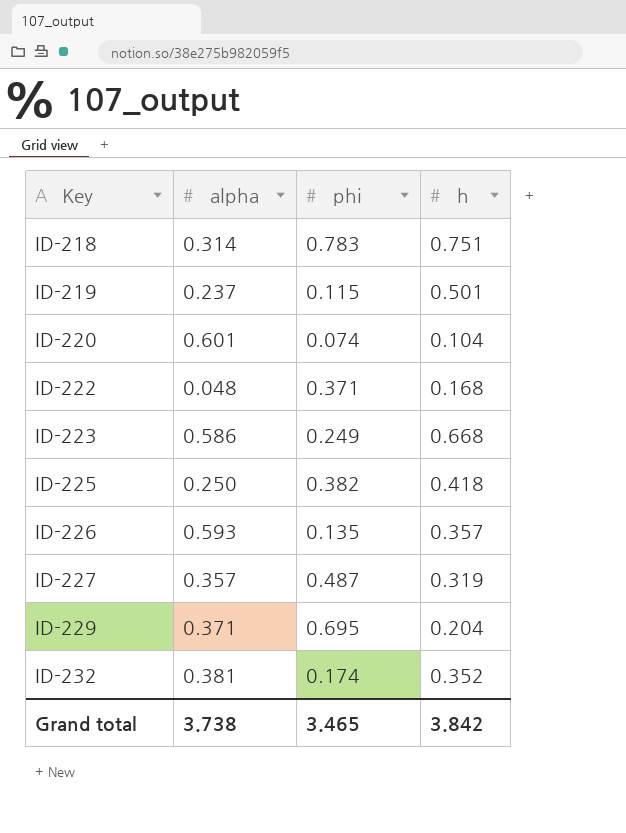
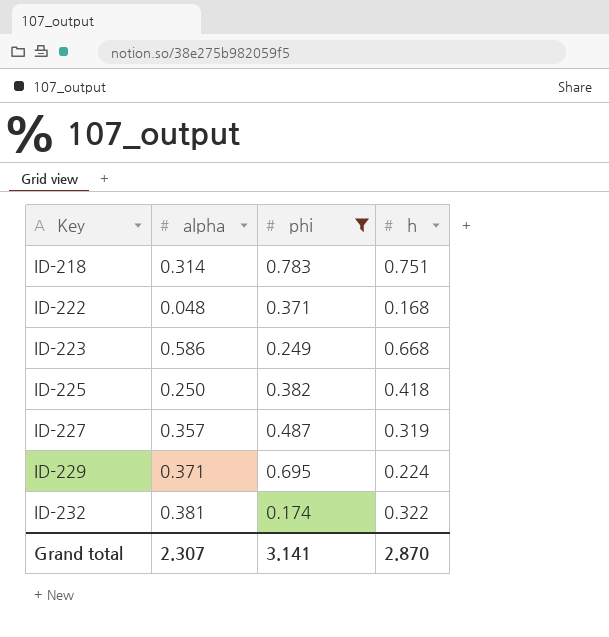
filter: none -> phi >= 0.174
ID-229 | h: 0.204 -> 0.224
ID-232 | h: 0.352 -> 0.322
Grand total | alpha: 3.738 -> 2.307
Grand total | phi: 3.465 -> 3.141
Grand total | h: 3.842 -> 2.870

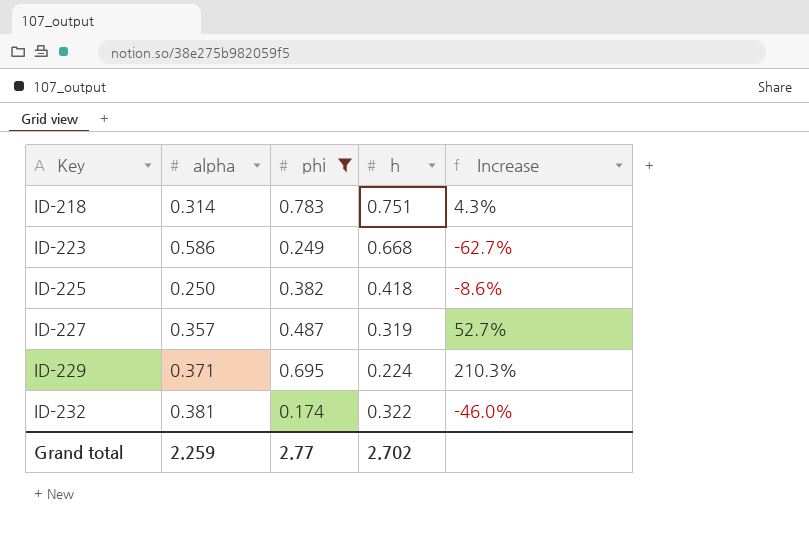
column Increase | formula: none -> ([phi] - [h]) / [h]
row ID-222: 0.048 | 0.371 | 0.168 -> none
Grand total | alpha: 2.307 -> 2.259
Grand total | phi: 3.141 -> 2.77
Grand total | h: 2.870 -> 2.702

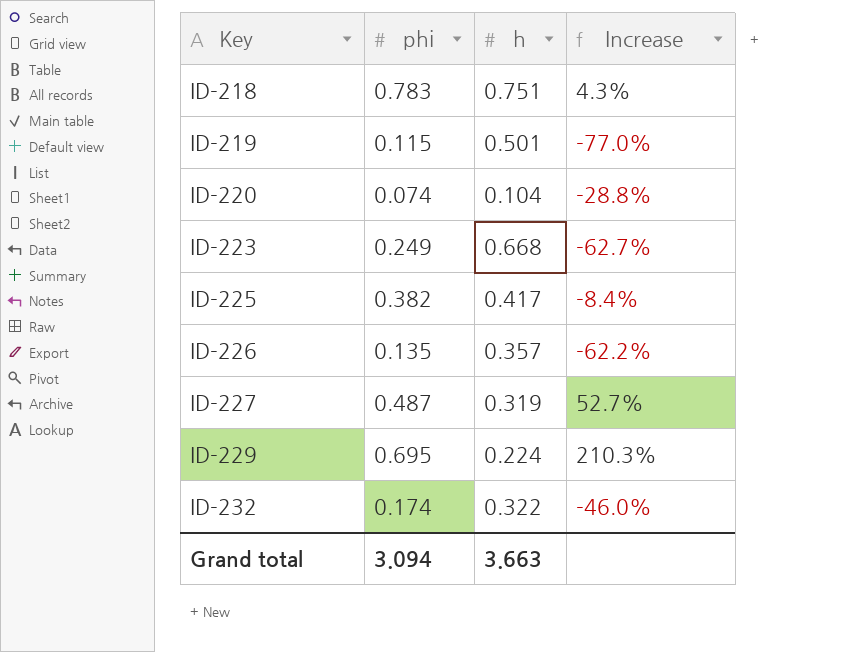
filter: phi >= 0.174 -> none
column alpha | position: 2 -> none
ID-225 | h: 0.418 -> 0.417
ID-225 | Increase: -8.6% -> -8.4%
Grand total | phi: 2.77 -> 3.094
Grand total | h: 2.702 -> 3.663

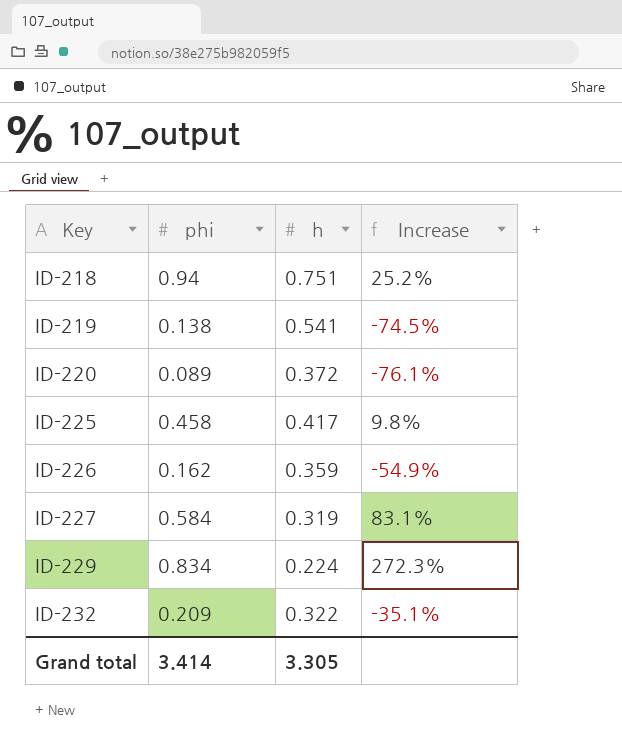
row ID-223: 0.249 | 0.668 | -62.7% -> none
ID-218 | phi: 0.783 -> 0.94
ID-218 | Increase: 4.3% -> 25.2%
ID-219 | phi: 0.115 -> 0.138
ID-219 | h: 0.501 -> 0.541
ID-219 | Increase: -77.0% -> -74.5%
ID-220 | phi: 0.074 -> 0.089
ID-220 | h: 0.104 -> 0.372
ID-220 | Increase: -28.8% -> -76.1%
ID-225 | phi: 0.382 -> 0.458
ID-225 | Increase: -8.4% -> 9.8%
ID-226 | phi: 0.135 -> 0.162
ID-226 | h: 0.357 -> 0.359
ID-226 | Increase: -62.2% -> -54.9%
ID-227 | phi: 0.487 -> 0.584
ID-227 | Increase: 52.7% -> 83.1%
ID-229 | phi: 0.695 -> 0.834
ID-229 | Increase: 210.3% -> 272.3%
ID-232 | phi: 0.174 -> 0.209
ID-232 | Increase: -46.0% -> -35.1%
Grand total | phi: 3.094 -> 3.414
Grand total | h: 3.663 -> 3.305

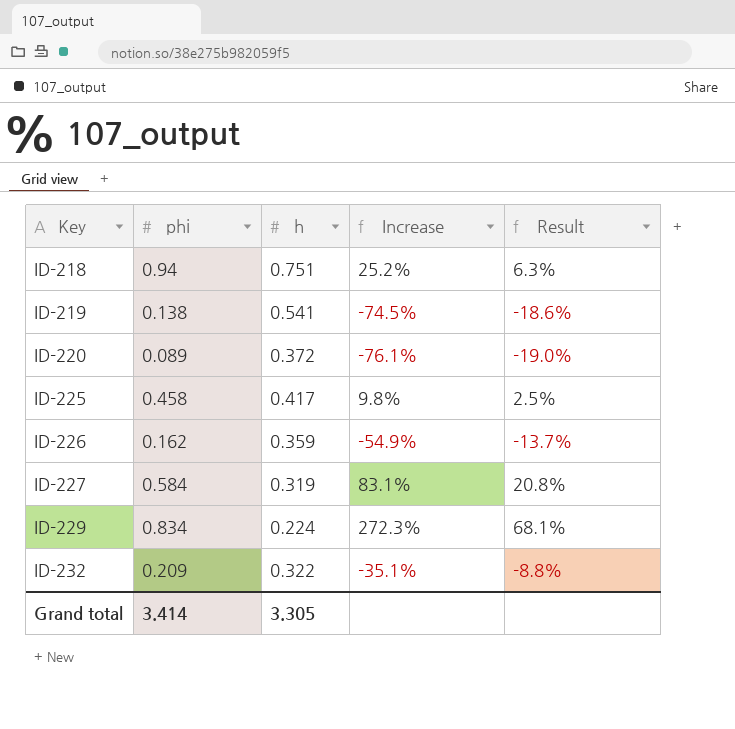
column Result | formula: none -> [Increase] * 0.25

